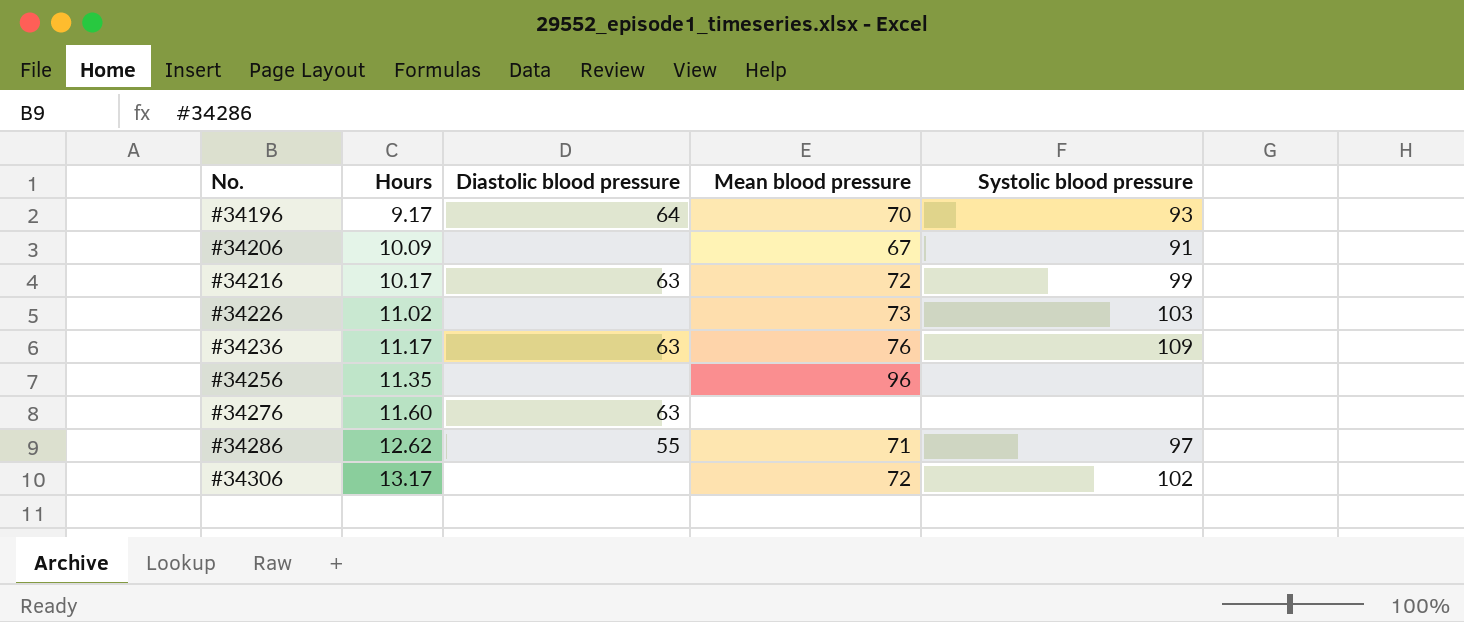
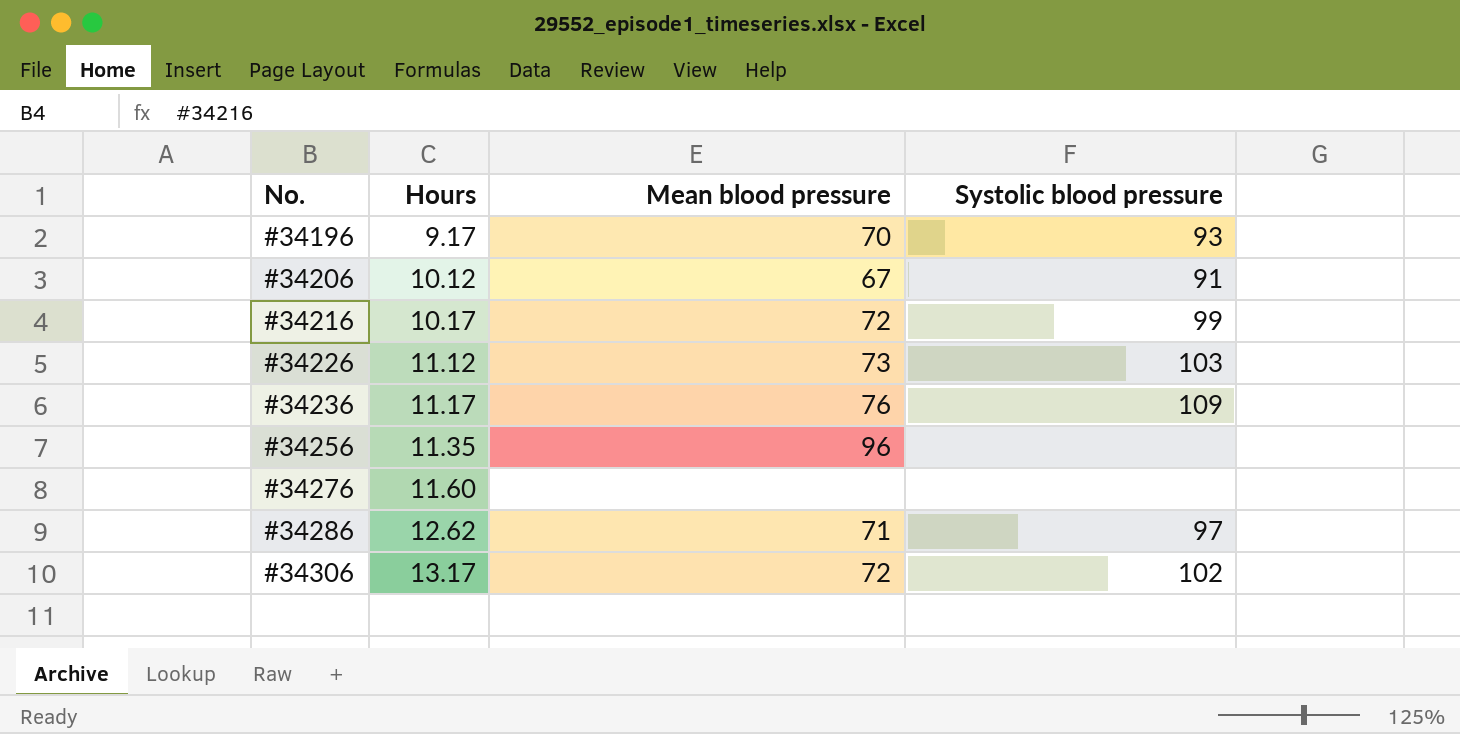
column Diastolic blood pressure | position: 3 -> none
#34206 | Hours: 10.09 -> 10.12
#34226 | Hours: 11.02 -> 11.12

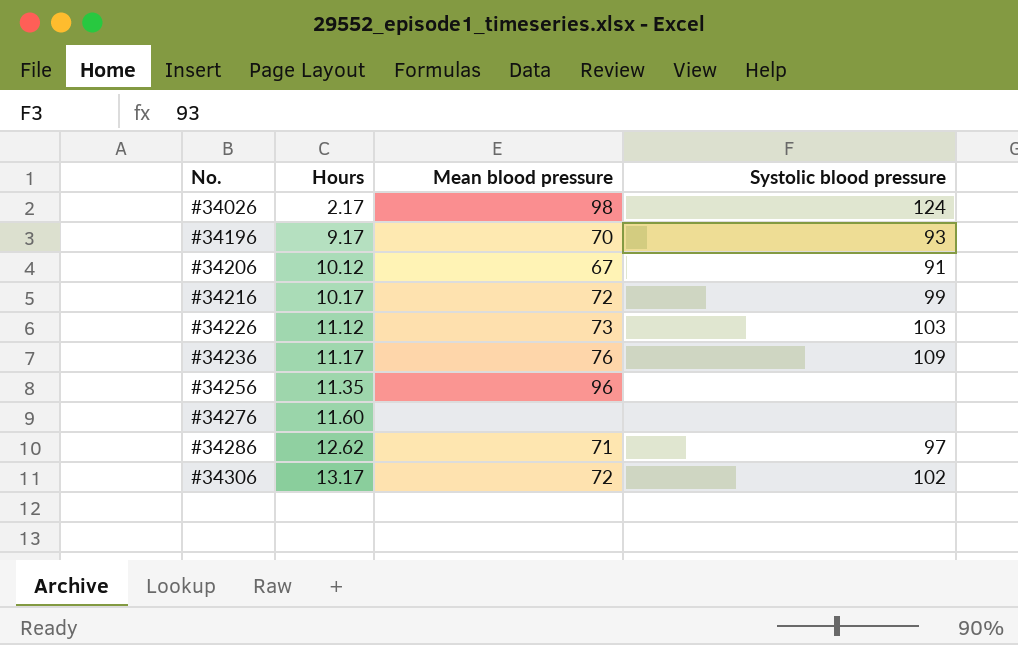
row #34026: none -> 2.17 | 98 | 124

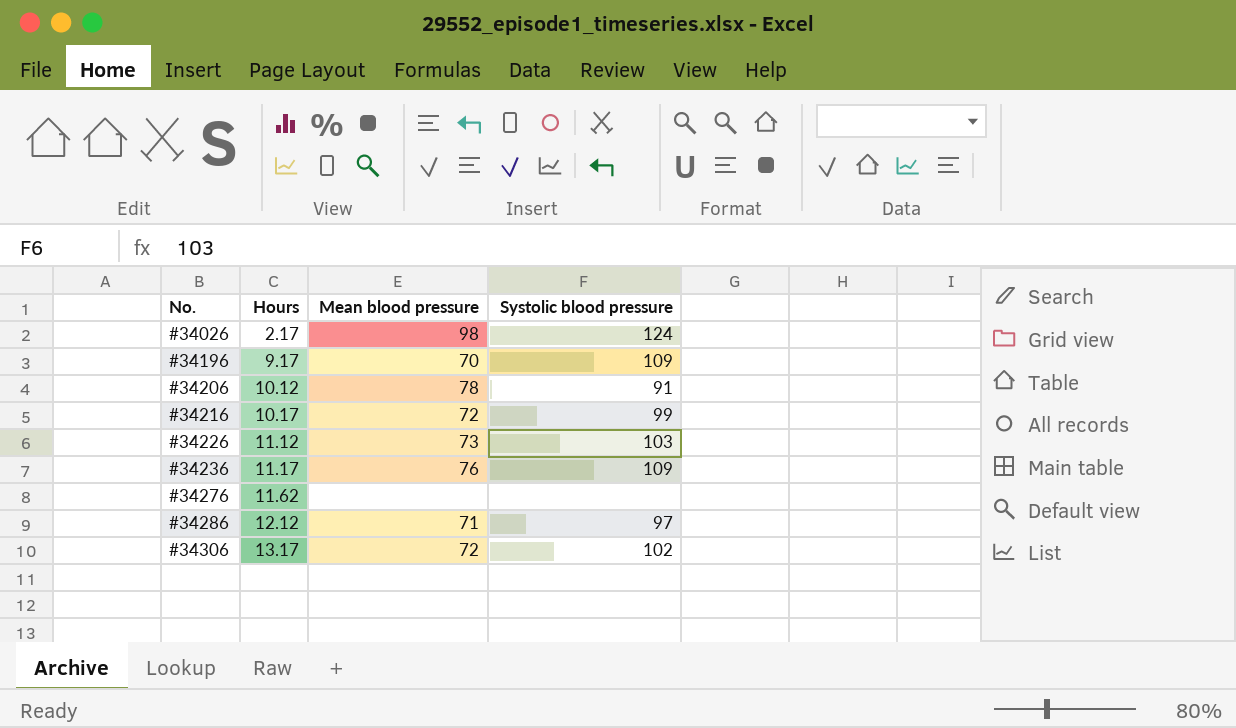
row #34256: 11.35 | 96 | none -> none
#34196 | Systolic blood pressure: 93 -> 109
#34206 | Mean blood pressure: 67 -> 78
#34276 | Hours: 11.60 -> 11.62
#34286 | Hours: 12.62 -> 12.12

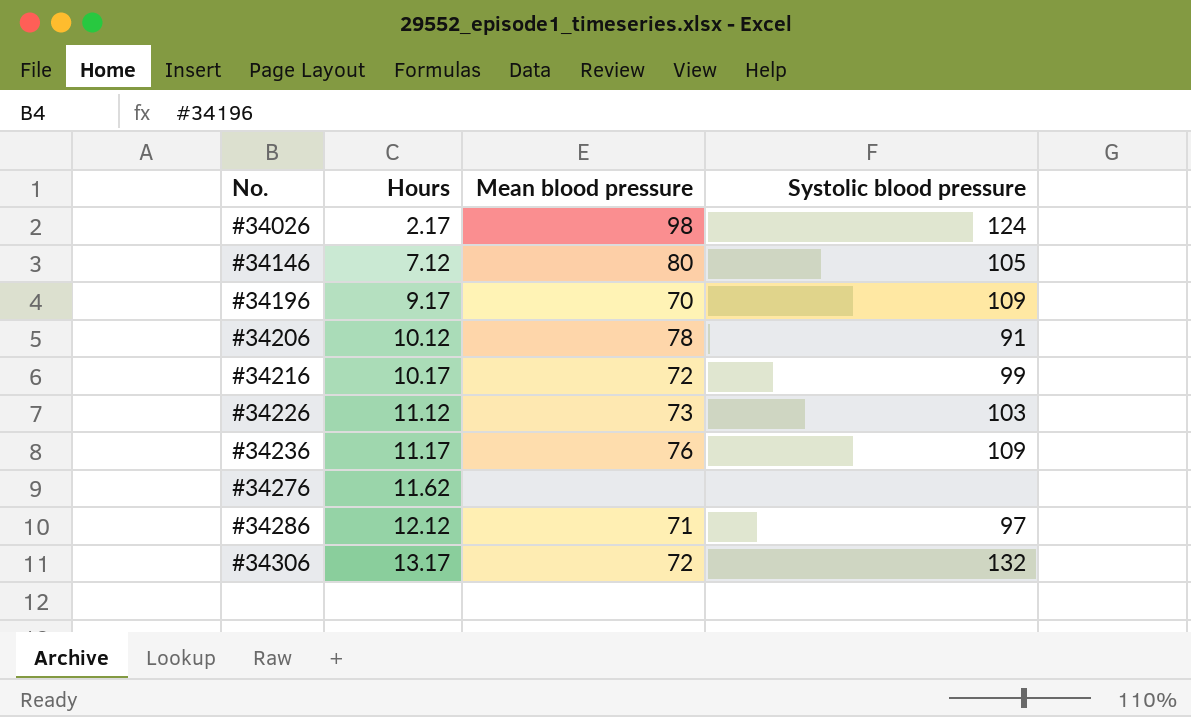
row #34146: none -> 7.12 | 80 | 105
#34306 | Systolic blood pressure: 102 -> 132

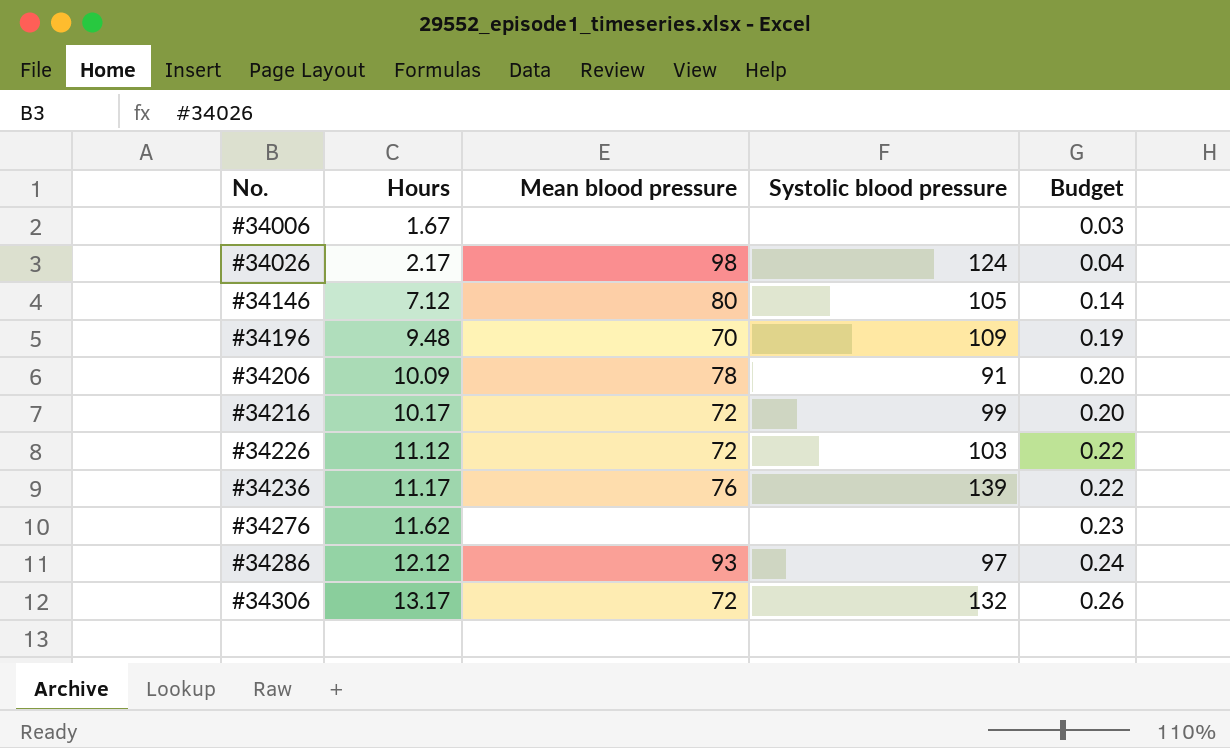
column Budget | formula: none -> [Hours] * 0.02
row #34006: none -> 1.67 | none | none | 0.03
#34196 | Hours: 9.17 -> 9.48
#34206 | Hours: 10.12 -> 10.09
#34226 | Mean blood pressure: 73 -> 72
#34236 | Systolic blood pressure: 109 -> 139
#34286 | Mean blood pressure: 71 -> 93

